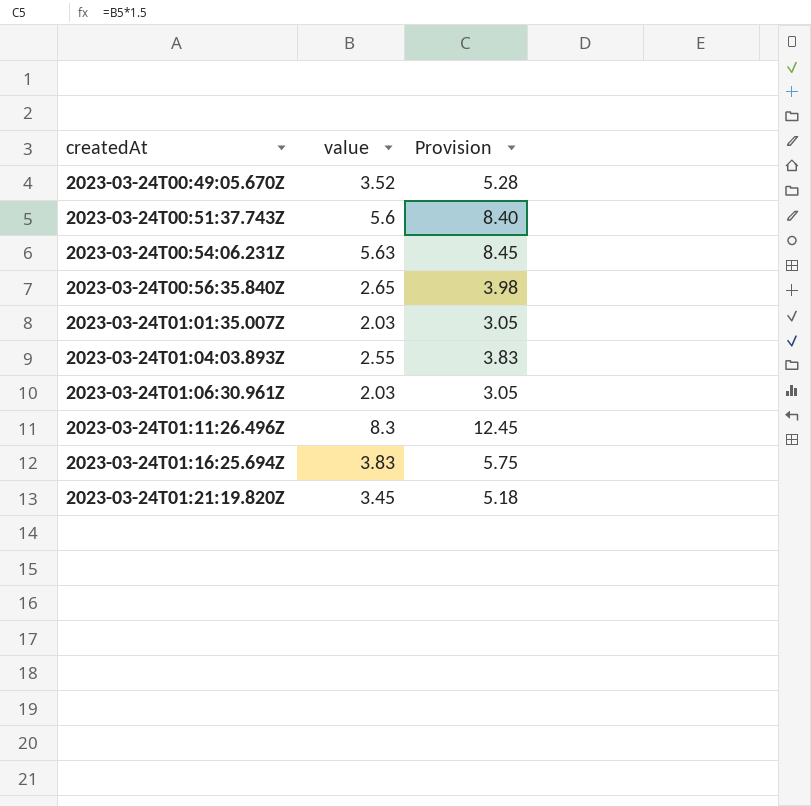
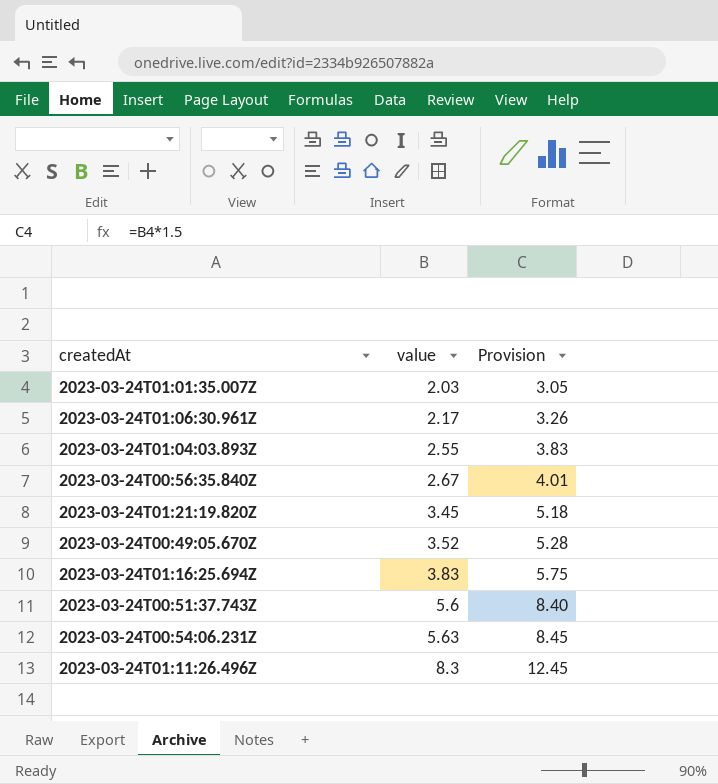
row order: createdAt ascending -> value ascending
2023-03-24T01:06:30.961Z | value: 2.03 -> 2.17
2023-03-24T01:06:30.961Z | Provision: 3.05 -> 3.26
2023-03-24T00:56:35.840Z | value: 2.65 -> 2.67
2023-03-24T00:56:35.840Z | Provision: 3.98 -> 4.01

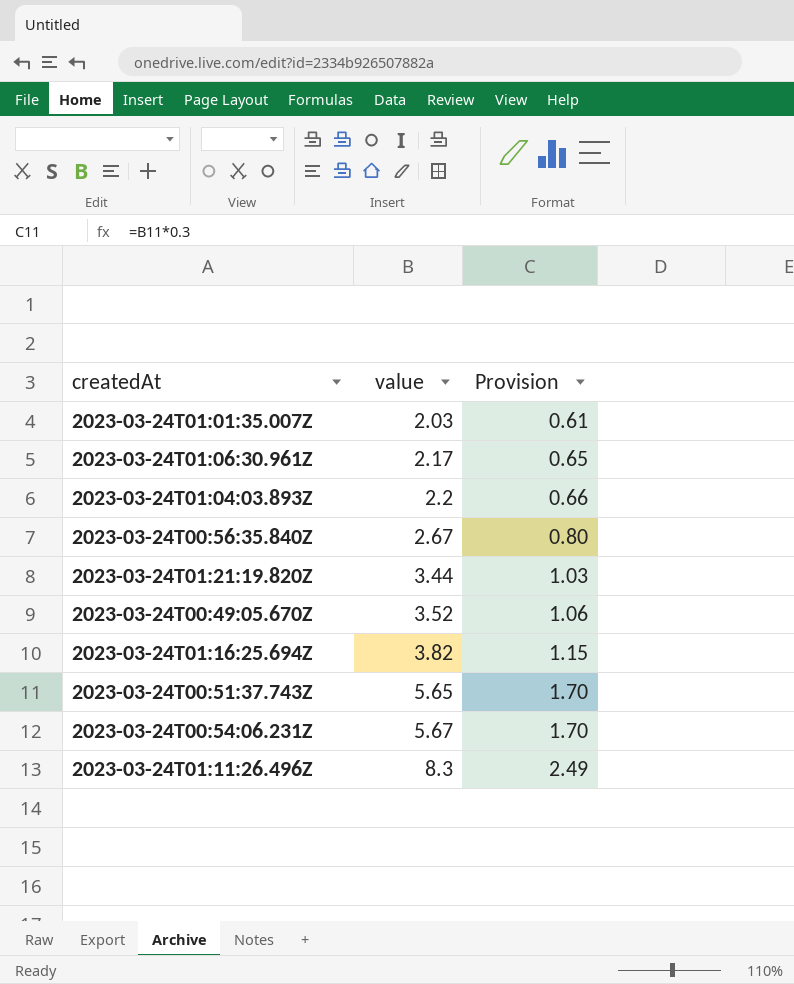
column Provision | formula: [value] * 1.5 -> [value] * 0.3
2023-03-24T01:04:03.893Z | value: 2.55 -> 2.2
2023-03-24T01:21:19.820Z | value: 3.45 -> 3.44
2023-03-24T01:16:25.694Z | value: 3.83 -> 3.82
2023-03-24T00:51:37.743Z | value: 5.6 -> 5.65
2023-03-24T00:54:06.231Z | value: 5.63 -> 5.67

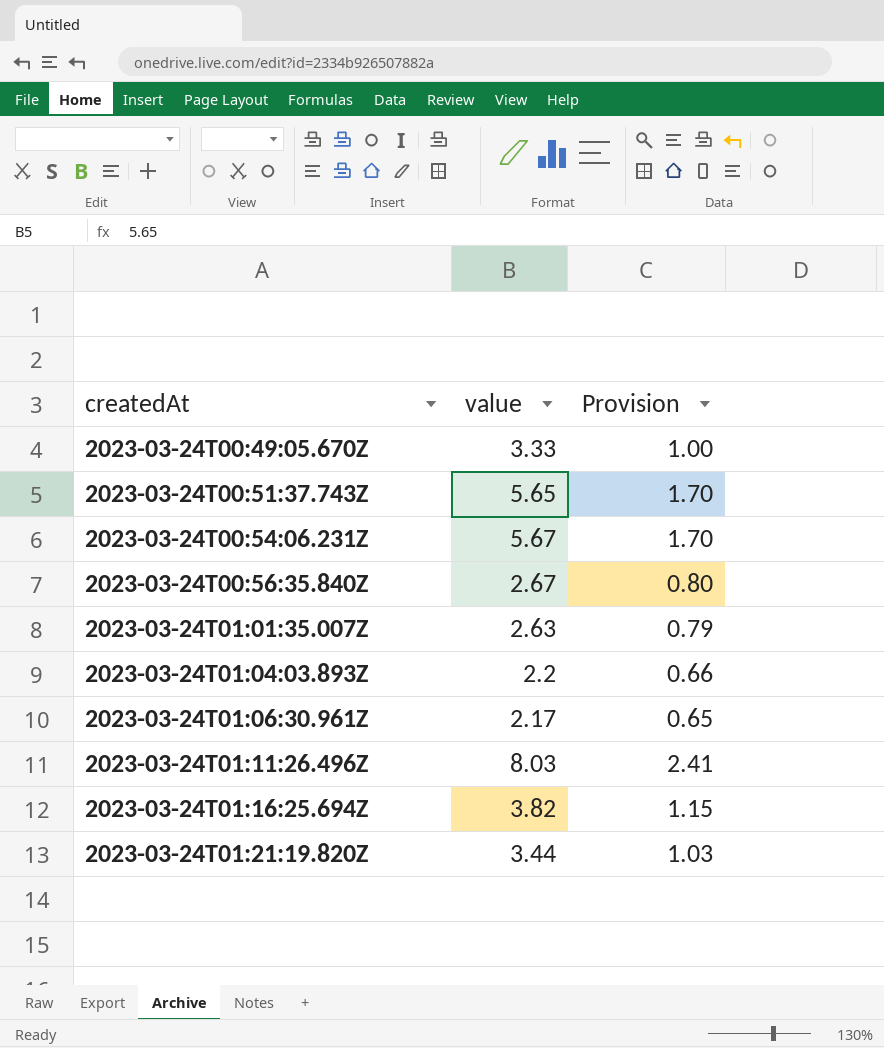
row order: value ascending -> createdAt ascending
2023-03-24T00:49:05.670Z | value: 3.52 -> 3.33
2023-03-24T00:49:05.670Z | Provision: 1.06 -> 1.00
2023-03-24T01:01:35.007Z | value: 2.03 -> 2.63
2023-03-24T01:01:35.007Z | Provision: 0.61 -> 0.79
2023-03-24T01:11:26.496Z | value: 8.3 -> 8.03
2023-03-24T01:11:26.496Z | Provision: 2.49 -> 2.41

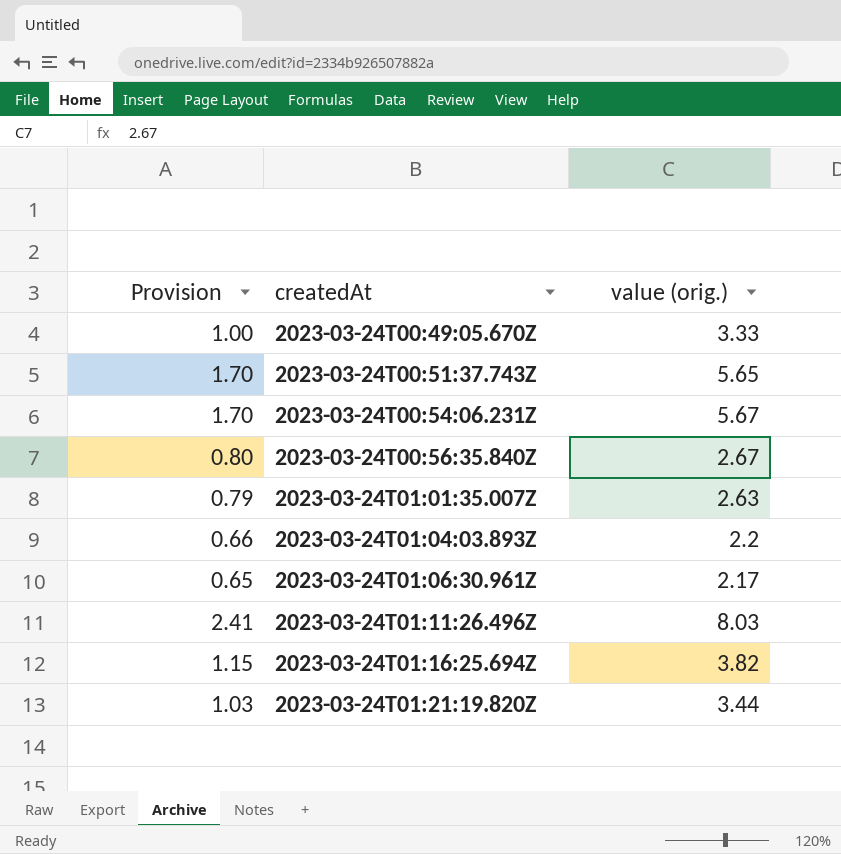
column Provision | position: 3 -> 1
column name: value -> value (orig.)

